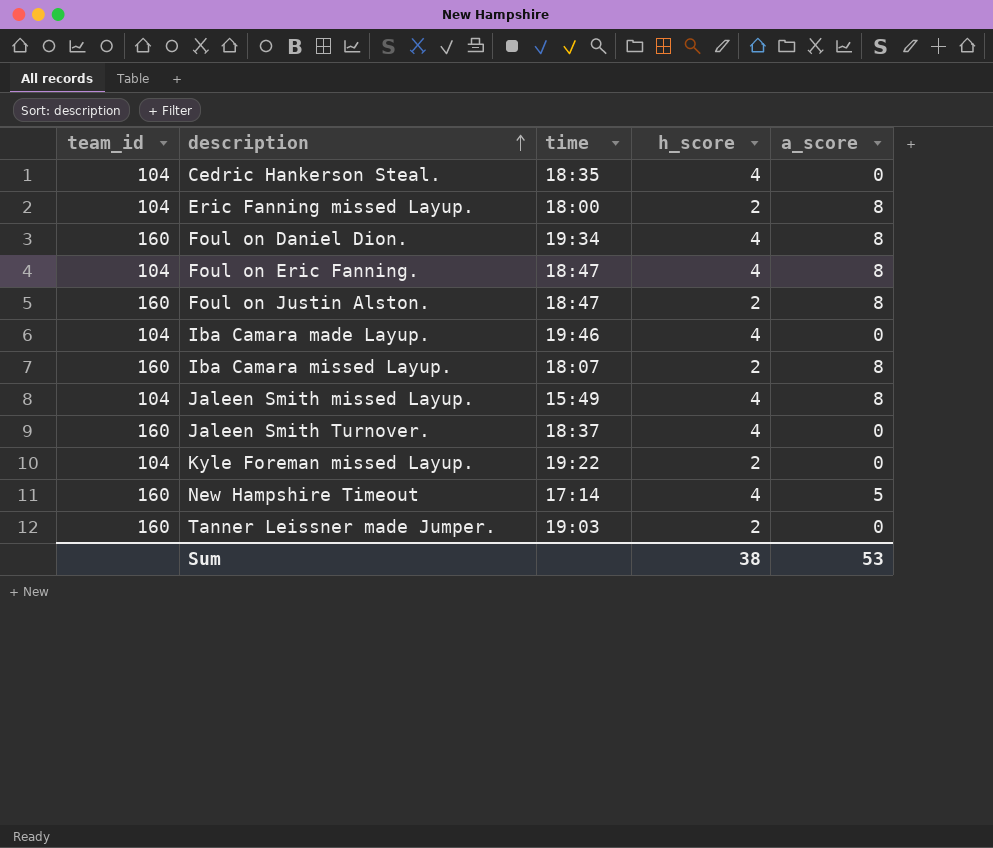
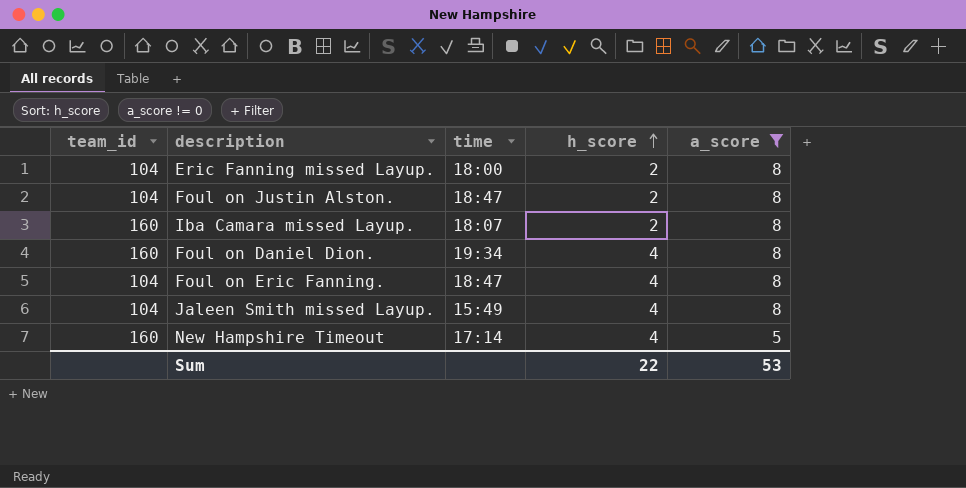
filter: none -> a_score != 0
row order: description ascending -> h_score ascending
Foul on Justin Alston. | team_id: 160 -> 104
Sum | h_score: 38 -> 22

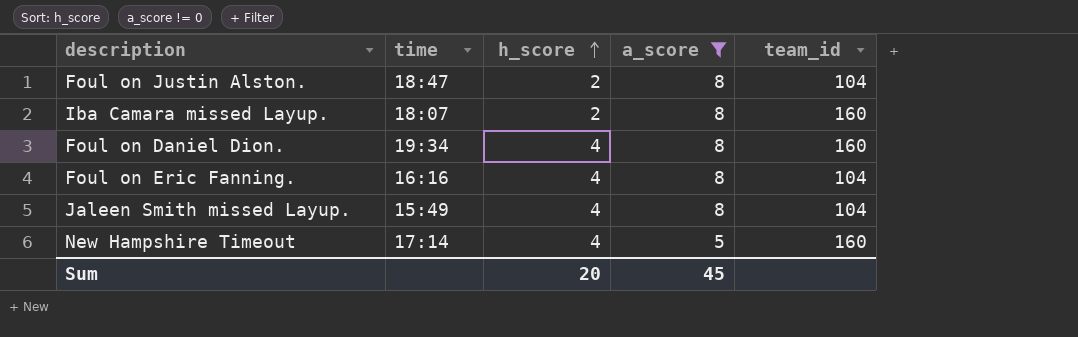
column team_id | position: 1 -> 5
row Eric Fanning missed Layup.: 104 | 18:00 | 2 | 8 -> none
Foul on Eric Fanning. | time: 18:47 -> 16:16
Sum | h_score: 22 -> 20
Sum | a_score: 53 -> 45

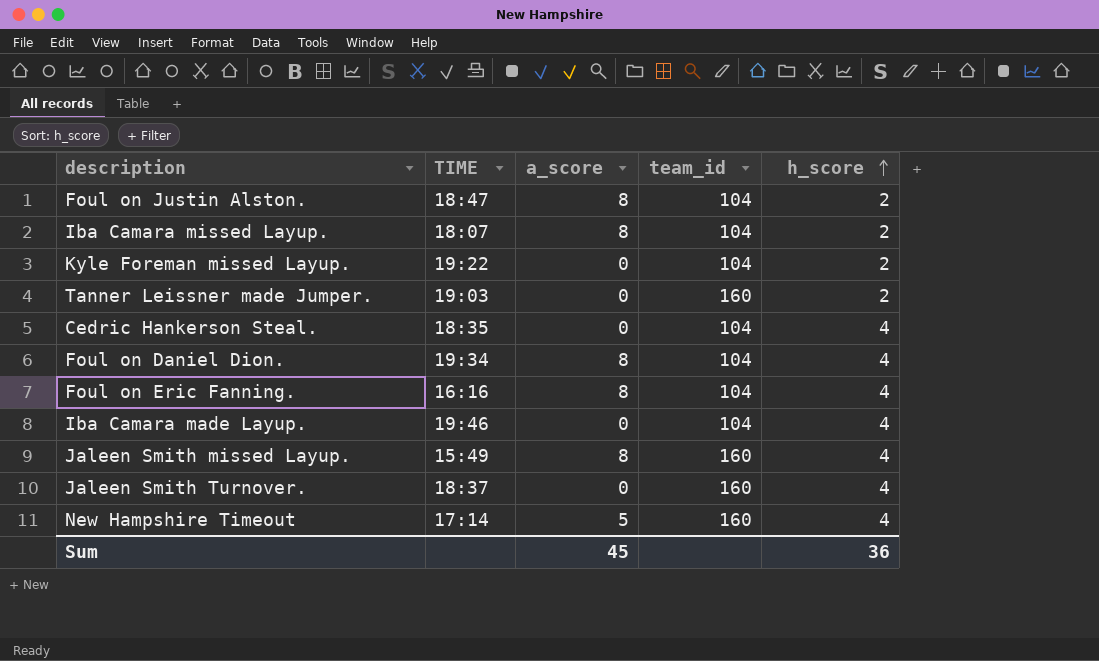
filter: a_score != 0 -> none
column name: time -> TIME
column h_score | position: 3 -> 5
Iba Camara missed Layup. | team_id: 160 -> 104
Foul on Daniel Dion. | team_id: 160 -> 104
Jaleen Smith missed Layup. | team_id: 104 -> 160
Sum | h_score: 20 -> 36

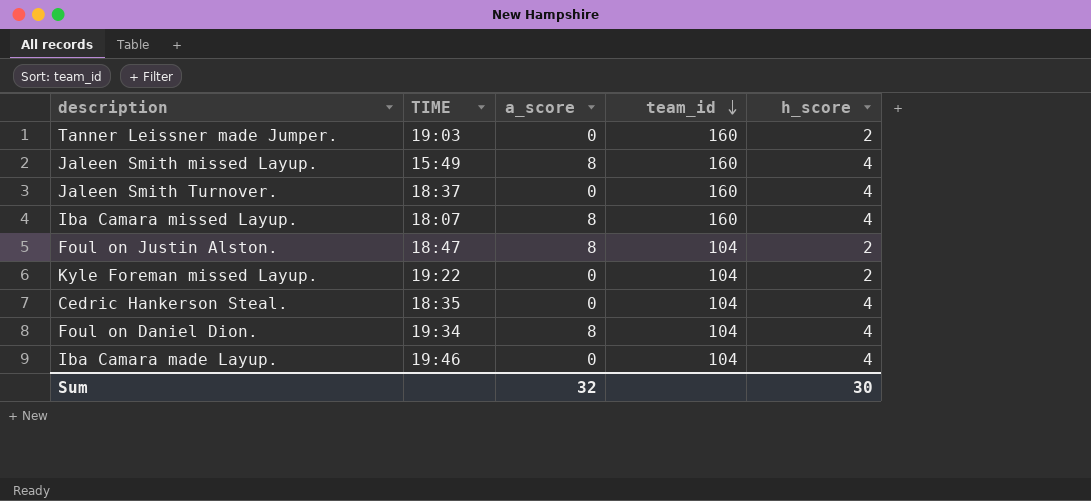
row order: h_score ascending -> team_id descending
row Foul on Eric Fanning.: 16:16 | 8 | 104 | 4 -> none
row New Hampshire Timeout: 17:14 | 5 | 160 | 4 -> none
Iba Camara missed Layup. | team_id: 104 -> 160
Iba Camara missed Layup. | h_score: 2 -> 4
Sum | a_score: 45 -> 32
Sum | h_score: 36 -> 30

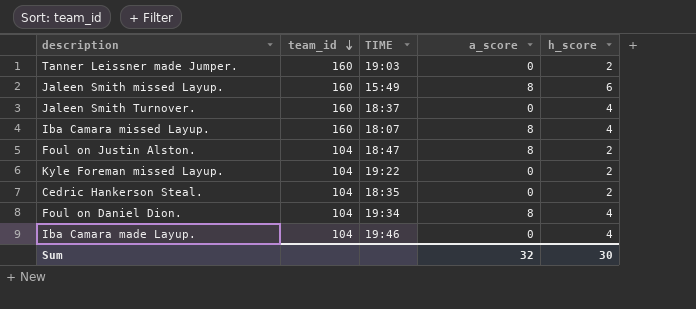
column team_id | position: 4 -> 2
Jaleen Smith missed Layup. | h_score: 4 -> 6
Cedric Hankerson Steal. | h_score: 4 -> 2

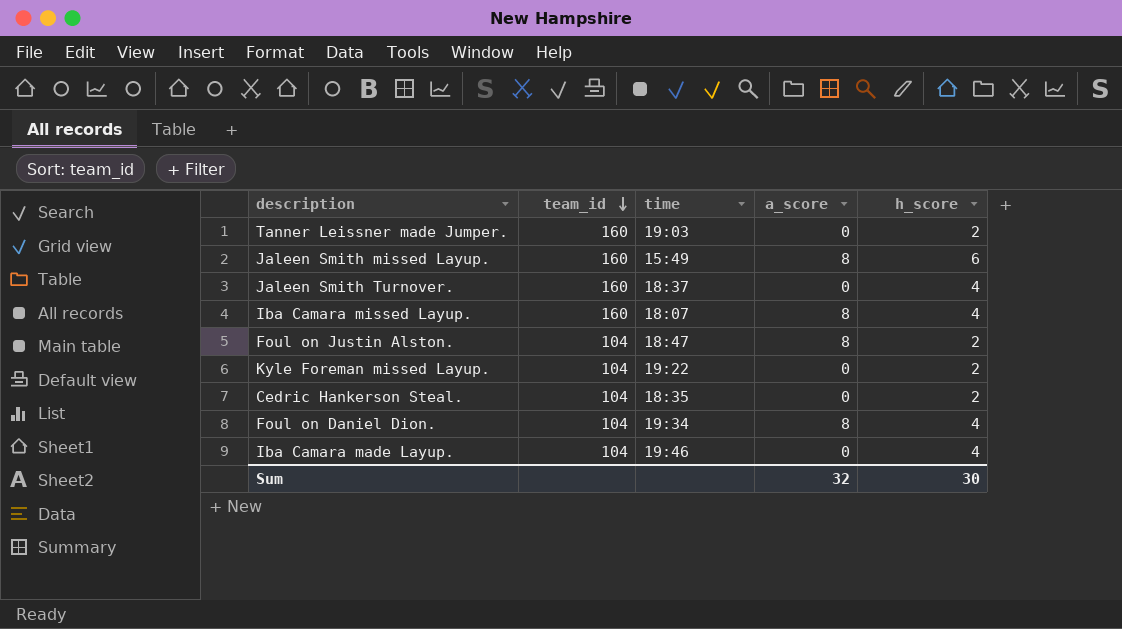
column name: TIME -> time

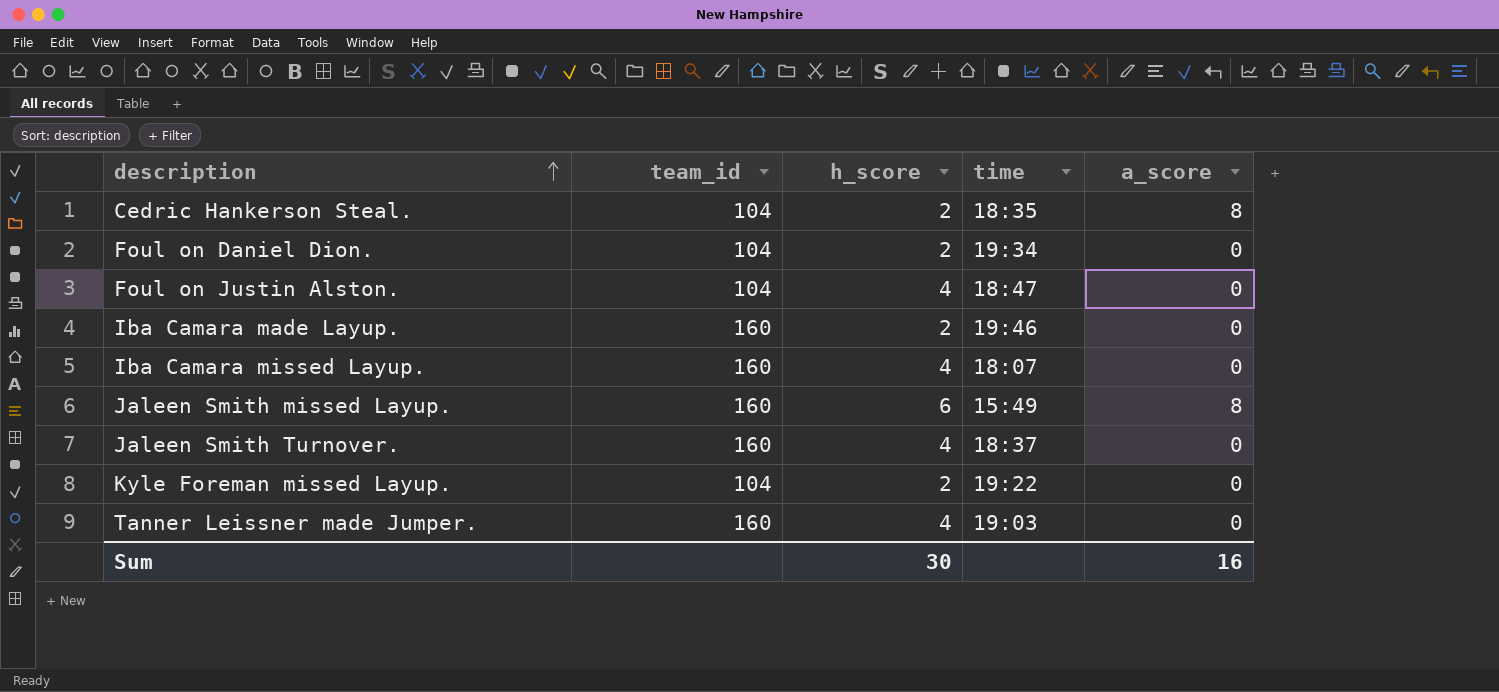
row order: team_id descending -> description ascending
column h_score | position: 5 -> 3
Cedric Hankerson Steal. | a_score: 0 -> 8
Foul on Daniel Dion. | h_score: 4 -> 2
Foul on Daniel Dion. | a_score: 8 -> 0
Foul on Justin Alston. | h_score: 2 -> 4
Foul on Justin Alston. | a_score: 8 -> 0
Iba Camara made Layup. | team_id: 104 -> 160
Iba Camara made Layup. | h_score: 4 -> 2
Iba Camara missed Layup. | a_score: 8 -> 0
Tanner Leissner made Jumper. | h_score: 2 -> 4
Sum | a_score: 32 -> 16

